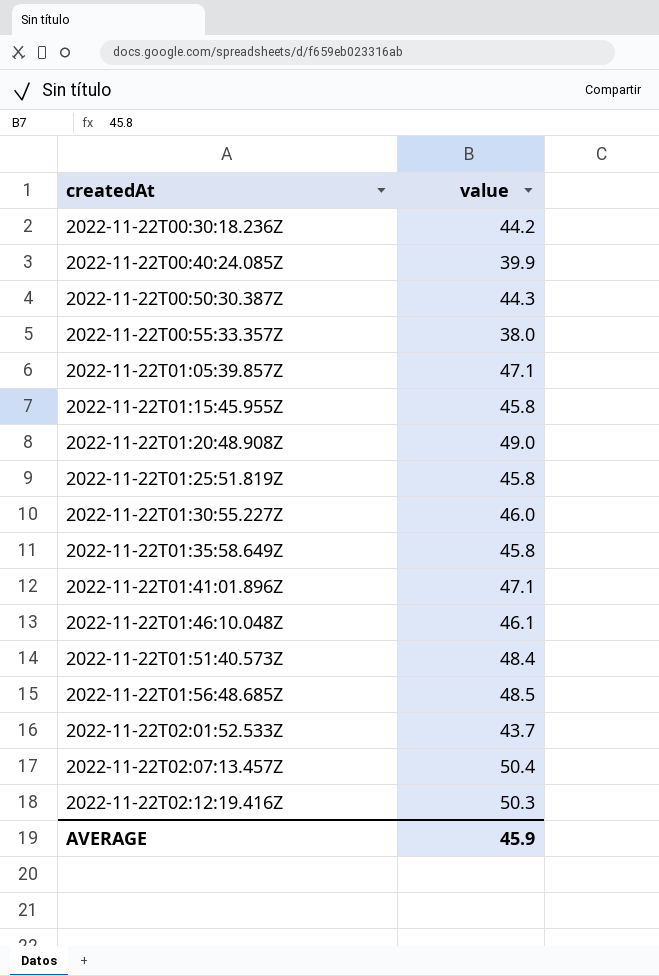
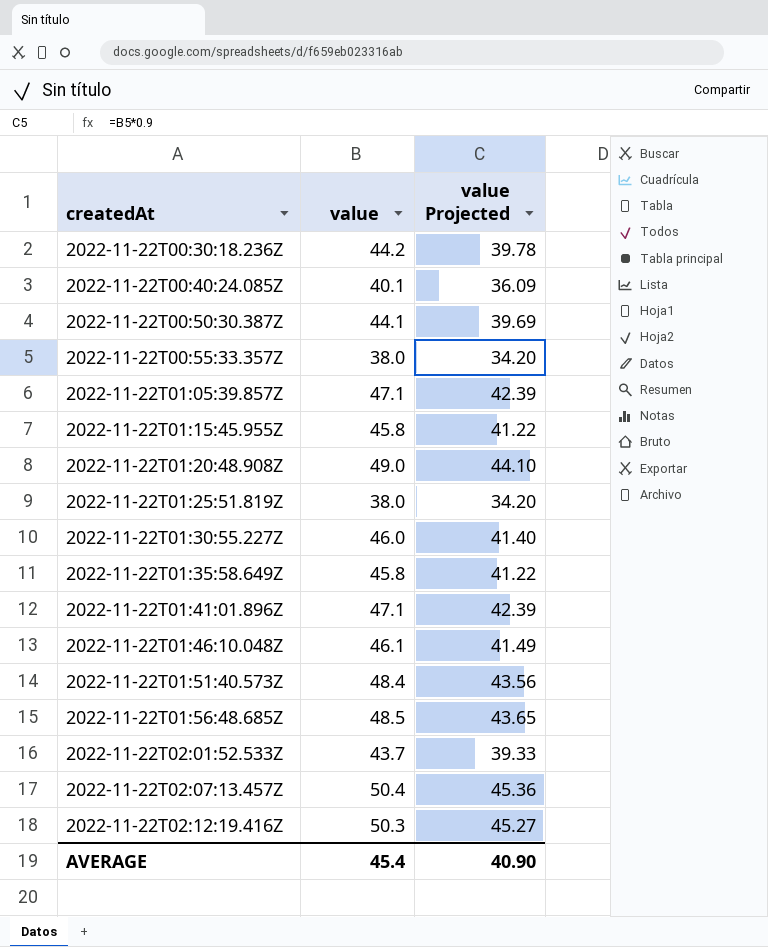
column value Projected | formula: none -> [value] * 0.9
2022-11-22T00:40:24.085Z | value: 39.9 -> 40.1
2022-11-22T00:50:30.387Z | value: 44.3 -> 44.1
2022-11-22T01:25:51.819Z | value: 45.8 -> 38.0
AVERAGE | value: 45.9 -> 45.4

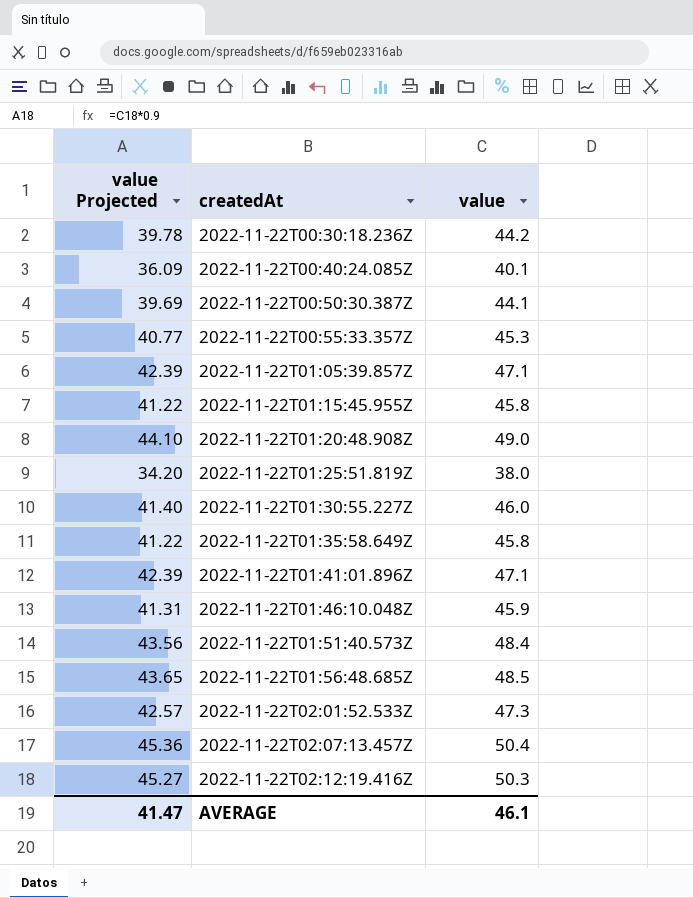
column value Projected | position: 3 -> 1
2022-11-22T00:55:33.357Z | value Projected: 34.20 -> 40.77
2022-11-22T00:55:33.357Z | value: 38.0 -> 45.3
2022-11-22T01:46:10.048Z | value Projected: 41.49 -> 41.31
2022-11-22T01:46:10.048Z | value: 46.1 -> 45.9
2022-11-22T02:01:52.533Z | value Projected: 39.33 -> 42.57
2022-11-22T02:01:52.533Z | value: 43.7 -> 47.3
AVERAGE | value Projected: 40.90 -> 41.47
AVERAGE | value: 45.4 -> 46.1

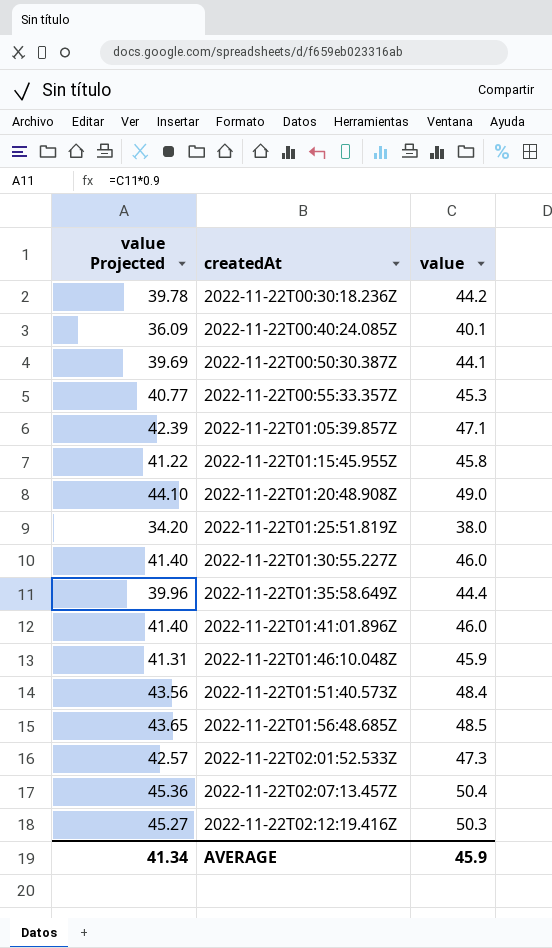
2022-11-22T01:35:58.649Z | value Projected: 41.22 -> 39.96
2022-11-22T01:35:58.649Z | value: 45.8 -> 44.4
2022-11-22T01:41:01.896Z | value Projected: 42.39 -> 41.40
2022-11-22T01:41:01.896Z | value: 47.1 -> 46.0
AVERAGE | value Projected: 41.47 -> 41.34
AVERAGE | value: 46.1 -> 45.9

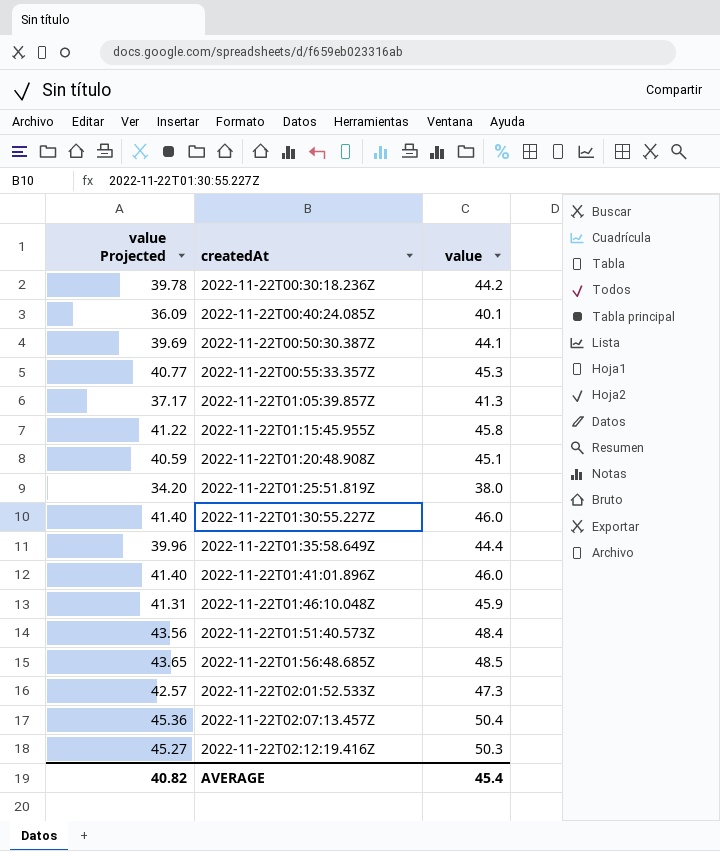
2022-11-22T01:05:39.857Z | value Projected: 42.39 -> 37.17
2022-11-22T01:05:39.857Z | value: 47.1 -> 41.3
2022-11-22T01:20:48.908Z | value Projected: 44.10 -> 40.59
2022-11-22T01:20:48.908Z | value: 49.0 -> 45.1
AVERAGE | value Projected: 41.34 -> 40.82
AVERAGE | value: 45.9 -> 45.4

